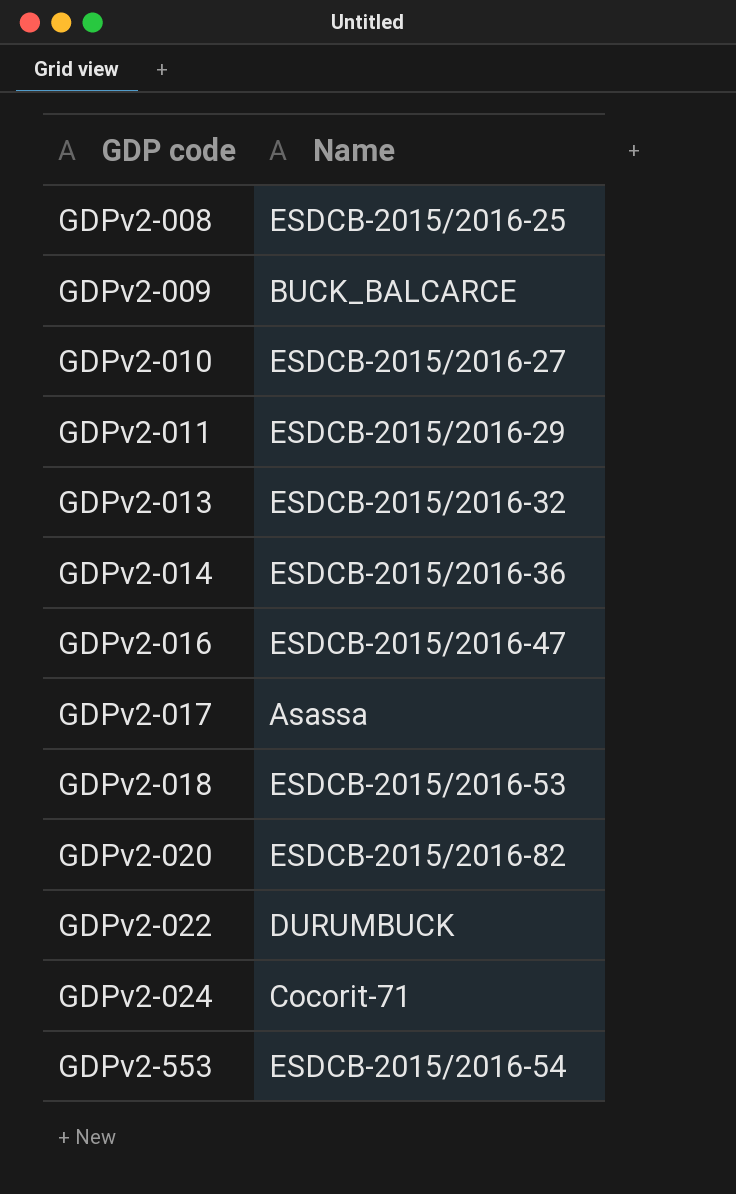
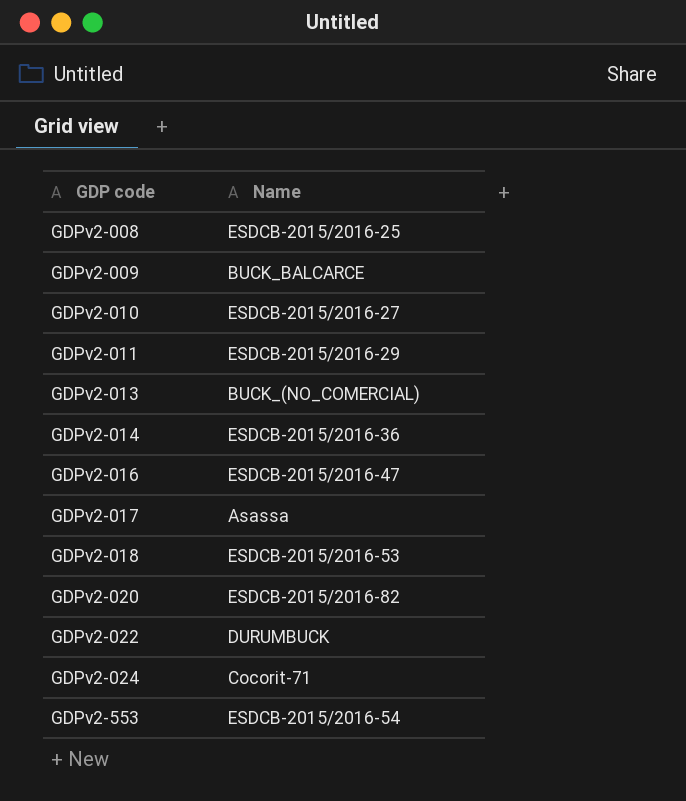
GDPv2-013 | Name: ESDCB-2015/2016-32 -> BUCK_(NO_COMERCIAL)

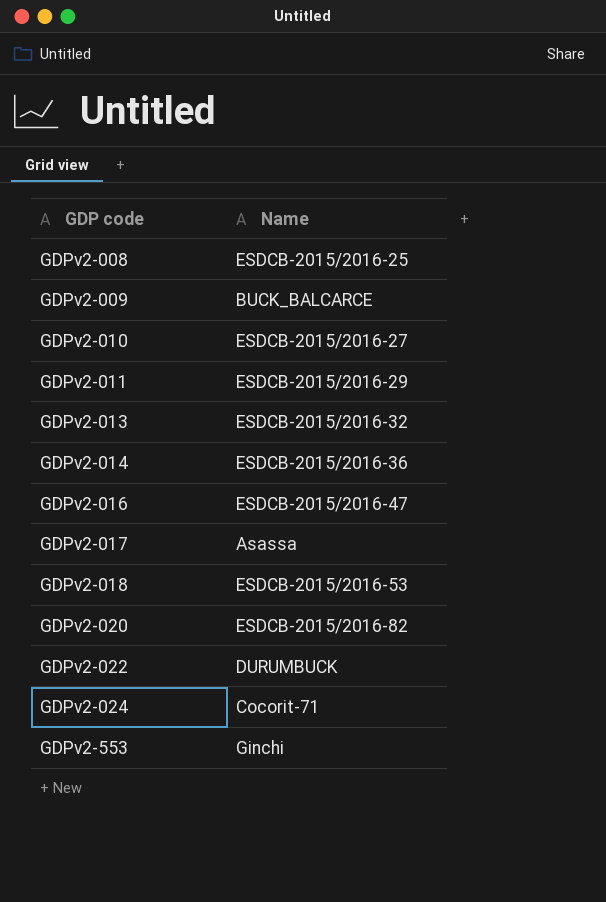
GDPv2-013 | Name: BUCK_(NO_COMERCIAL) -> ESDCB-2015/2016-32
GDPv2-553 | Name: ESDCB-2015/2016-54 -> Ginchi

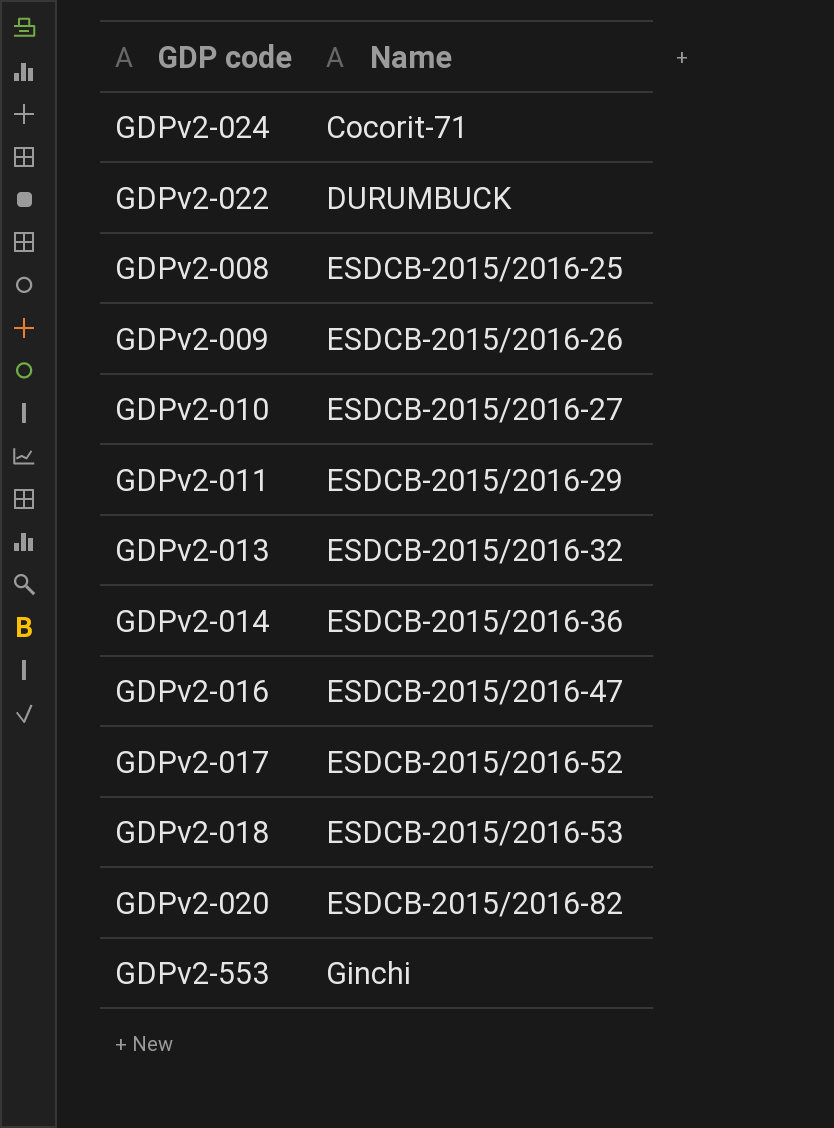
row order: GDP code ascending -> Name ascending
GDPv2-009 | Name: BUCK_BALCARCE -> ESDCB-2015/2016-26
GDPv2-017 | Name: Asassa -> ESDCB-2015/2016-52

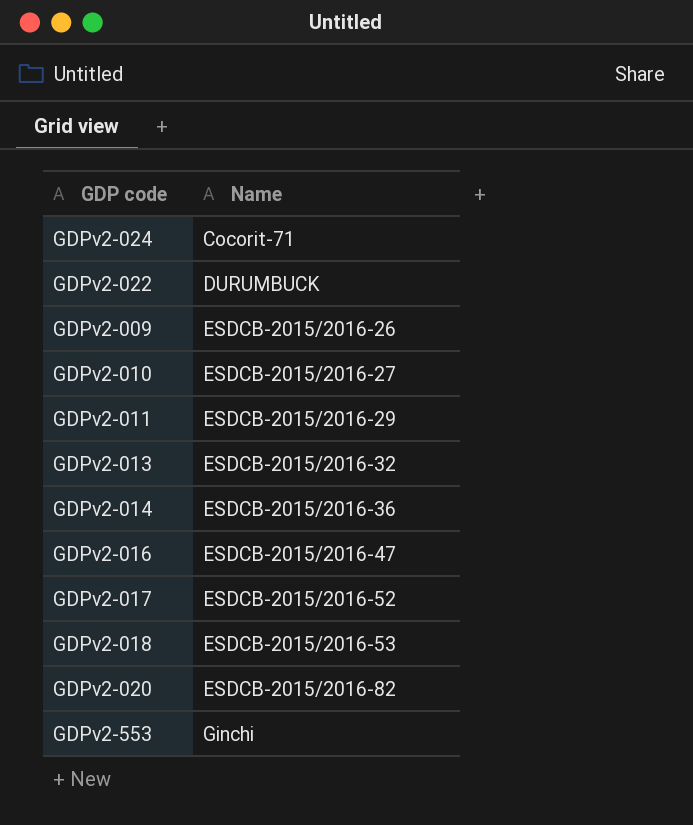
row GDPv2-008: ESDCB-2015/2016-25 -> none

